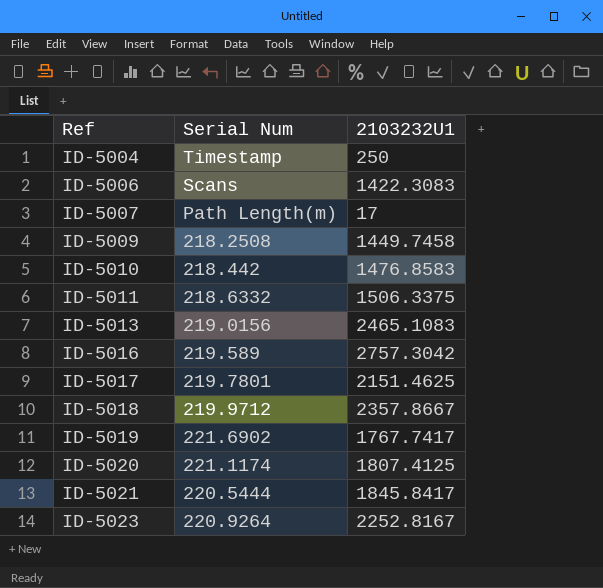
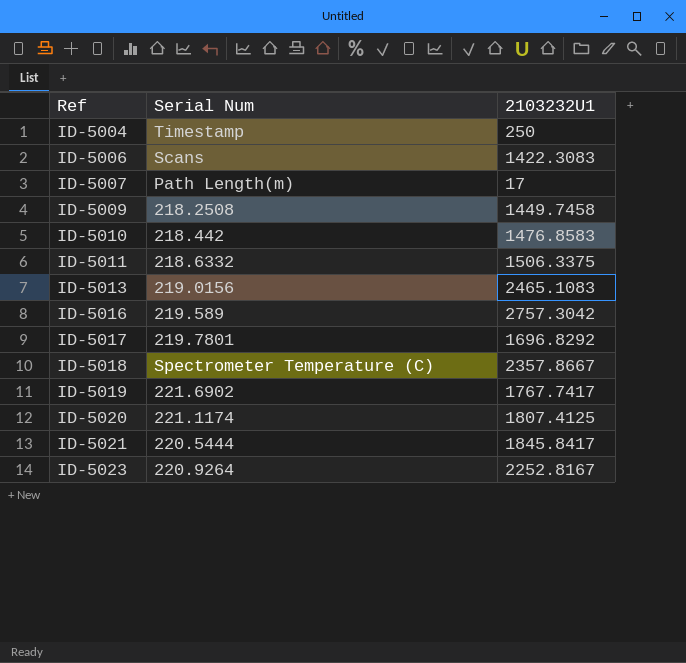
ID-5017 | 2103232U1: 2151.4625 -> 1696.8292
ID-5018 | Serial Num: 219.9712 -> Spectrometer Temperature (C)

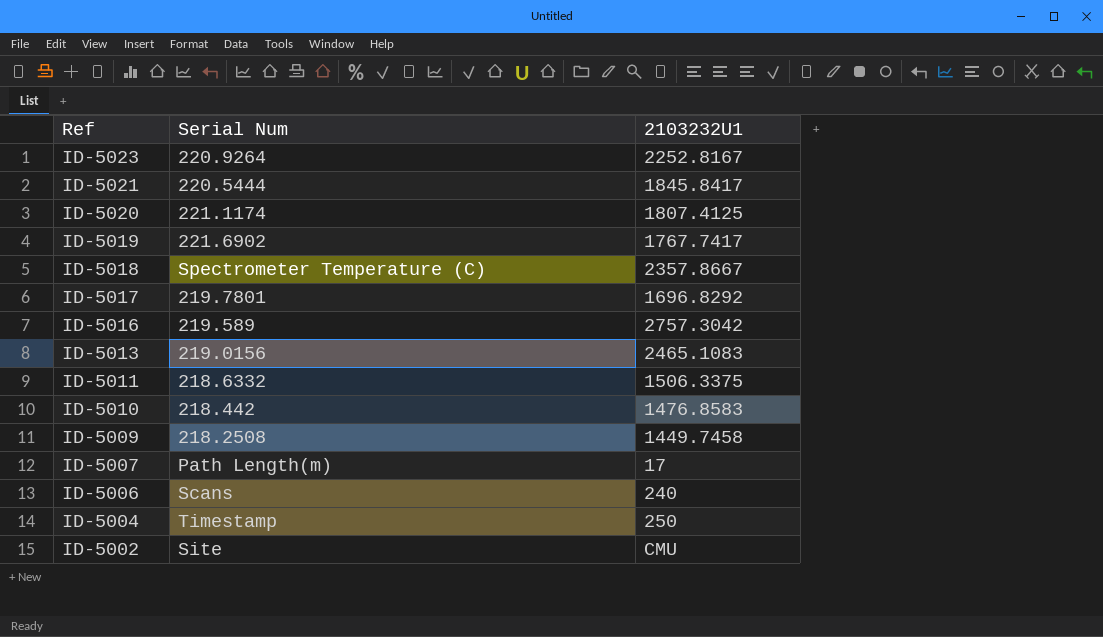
row order: Ref ascending -> Ref descending
ID-5006 | 2103232U1: 1422.3083 -> 240
row ID-5002: none -> Site | CMU

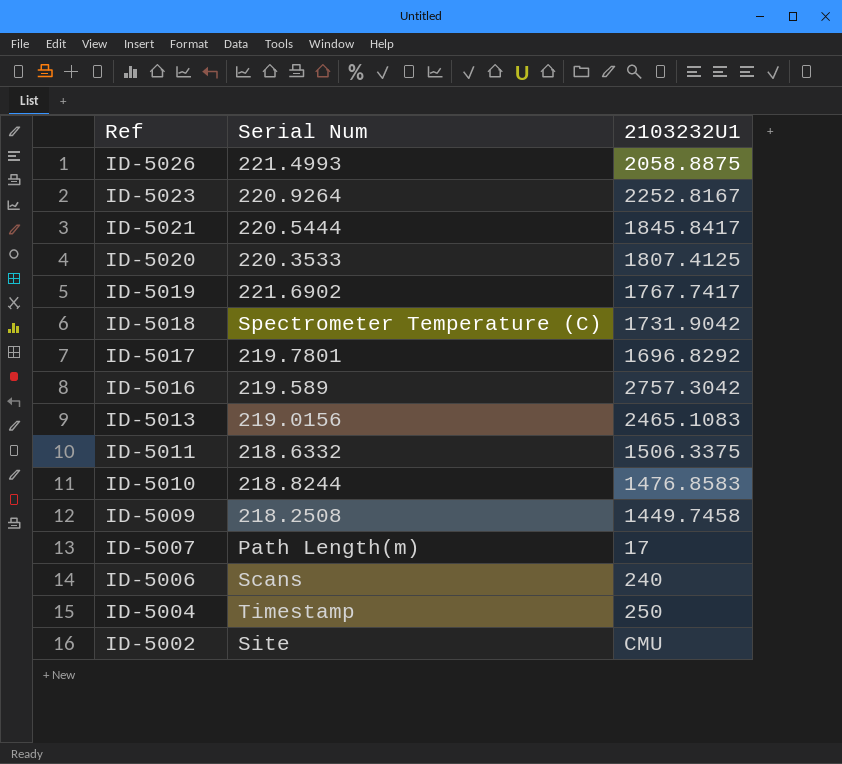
row ID-5026: none -> 221.4993 | 2058.8875
ID-5020 | Serial Num: 221.1174 -> 220.3533
ID-5018 | 2103232U1: 2357.8667 -> 1731.9042
ID-5010 | Serial Num: 218.442 -> 218.8244

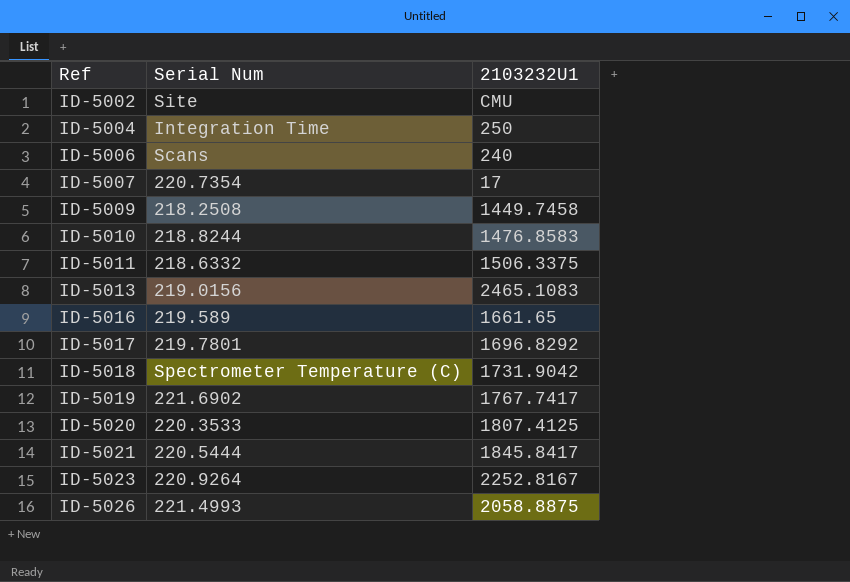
row order: Ref descending -> Ref ascending
ID-5004 | Serial Num: Timestamp -> Integration Time
ID-5007 | Serial Num: Path Length(m) -> 220.7354
ID-5016 | 2103232U1: 2757.3042 -> 1661.65

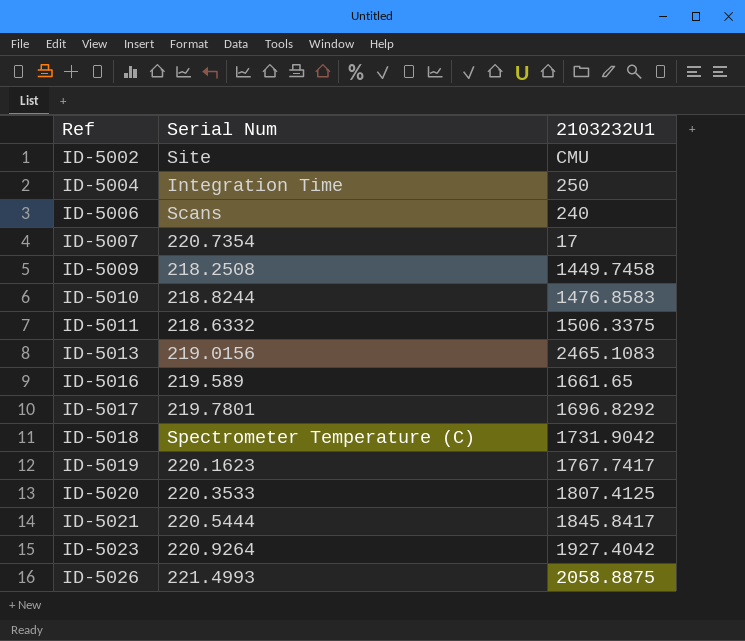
ID-5019 | Serial Num: 221.6902 -> 220.1623
ID-5023 | 2103232U1: 2252.8167 -> 1927.4042

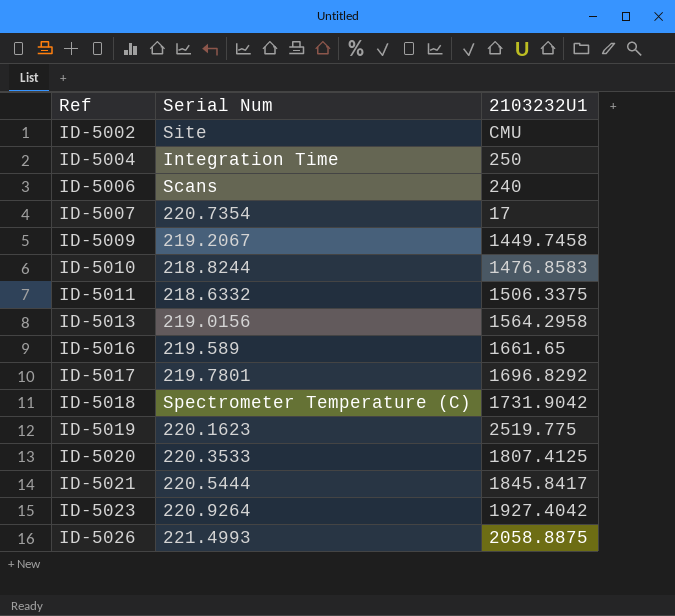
ID-5009 | Serial Num: 218.2508 -> 219.2067
ID-5013 | 2103232U1: 2465.1083 -> 1564.2958
ID-5019 | 2103232U1: 1767.7417 -> 2519.775

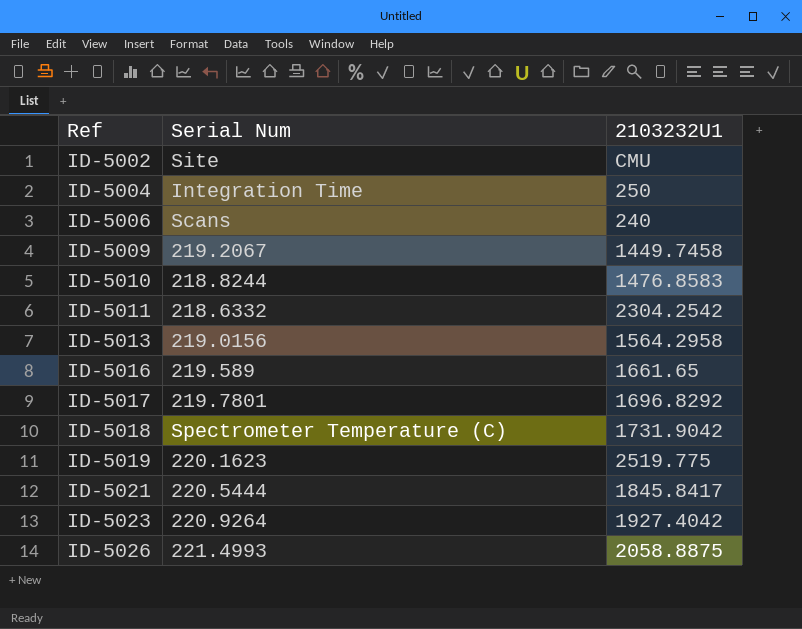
row ID-5007: 220.7354 | 17 -> none
row ID-5020: 220.3533 | 1807.4125 -> none
ID-5011 | 2103232U1: 1506.3375 -> 2304.2542

